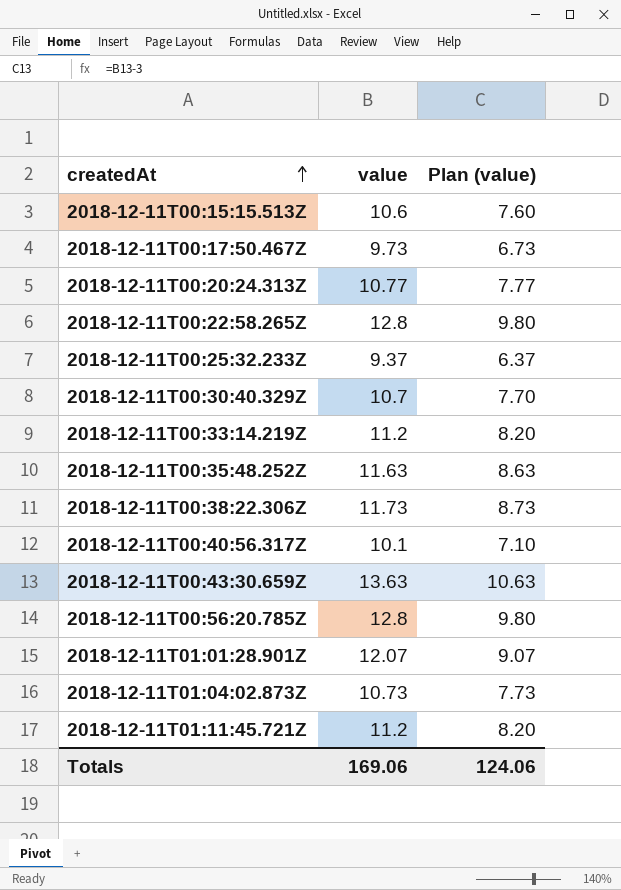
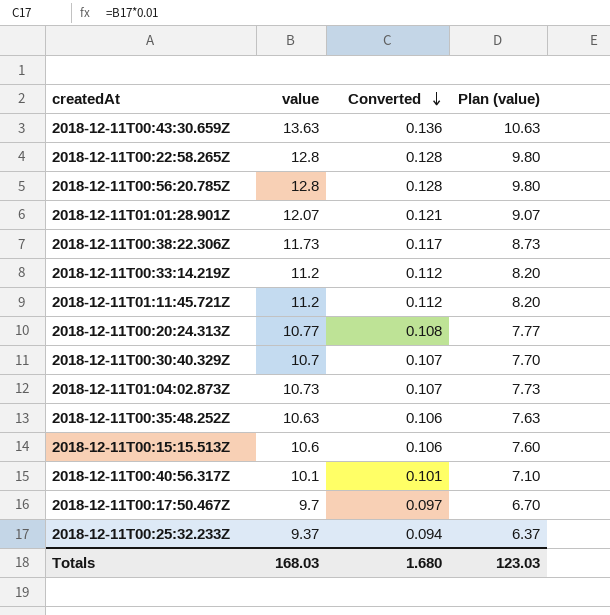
row order: createdAt ascending -> Converted descending
column Converted | formula: none -> [value] * 0.01
2018-12-11T00:35:48.252Z | value: 11.63 -> 10.63
2018-12-11T00:35:48.252Z | Plan (value): 8.63 -> 7.63
2018-12-11T00:17:50.467Z | value: 9.73 -> 9.7
2018-12-11T00:17:50.467Z | Plan (value): 6.73 -> 6.70
Totals | value: 169.06 -> 168.03
Totals | Plan (value): 124.06 -> 123.03

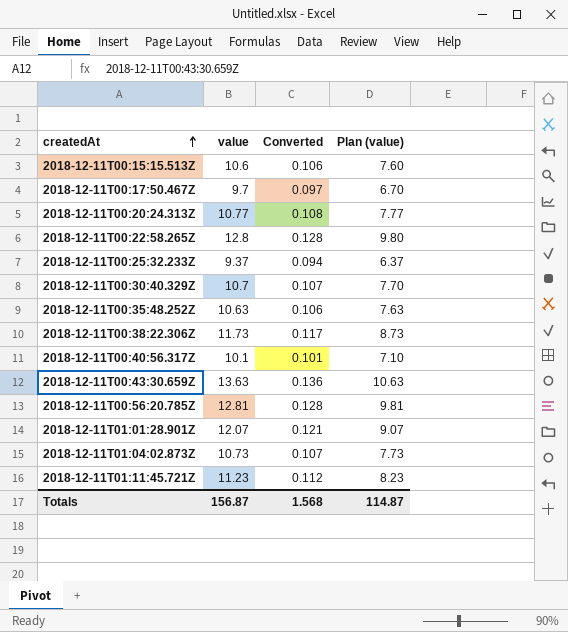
row order: Converted descending -> createdAt ascending
row 2018-12-11T00:33:14.219Z: 11.2 | 0.112 | 8.20 -> none
2018-12-11T00:56:20.785Z | value: 12.8 -> 12.81
2018-12-11T00:56:20.785Z | Plan (value): 9.80 -> 9.81
2018-12-11T01:11:45.721Z | value: 11.2 -> 11.23
2018-12-11T01:11:45.721Z | Plan (value): 8.20 -> 8.23
Totals | value: 168.03 -> 156.87
Totals | Converted: 1.680 -> 1.568
Totals | Plan (value): 123.03 -> 114.87

